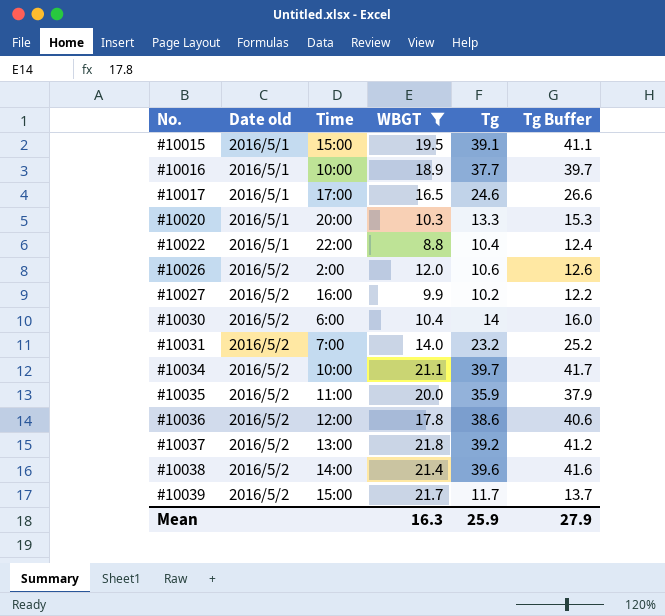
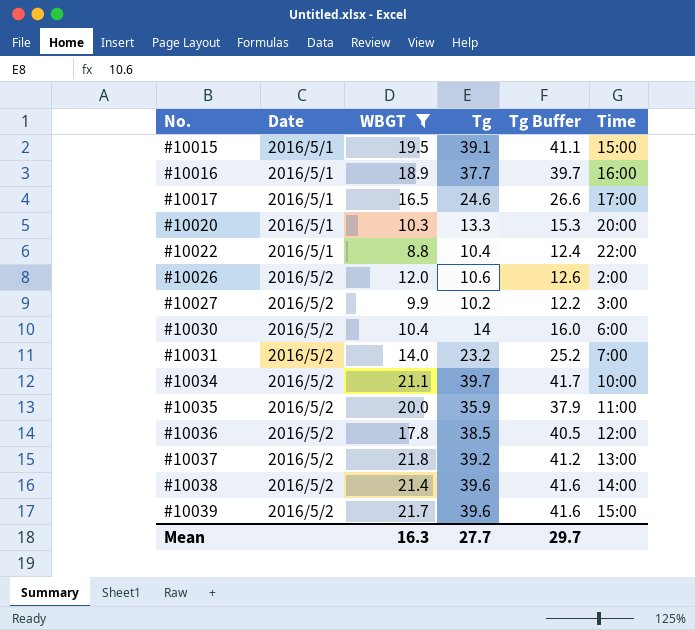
column name: Date old -> Date
column Time | position: 3 -> 6
#10016 | Time: 10:00 -> 16:00
#10027 | Time: 16:00 -> 3:00
#10036 | Tg: 38.6 -> 38.5
#10036 | Tg Buffer: 40.6 -> 40.5
#10039 | Tg: 11.7 -> 39.6
#10039 | Tg Buffer: 13.7 -> 41.6
Mean | Tg: 25.9 -> 27.7
Mean | Tg Buffer: 27.9 -> 29.7

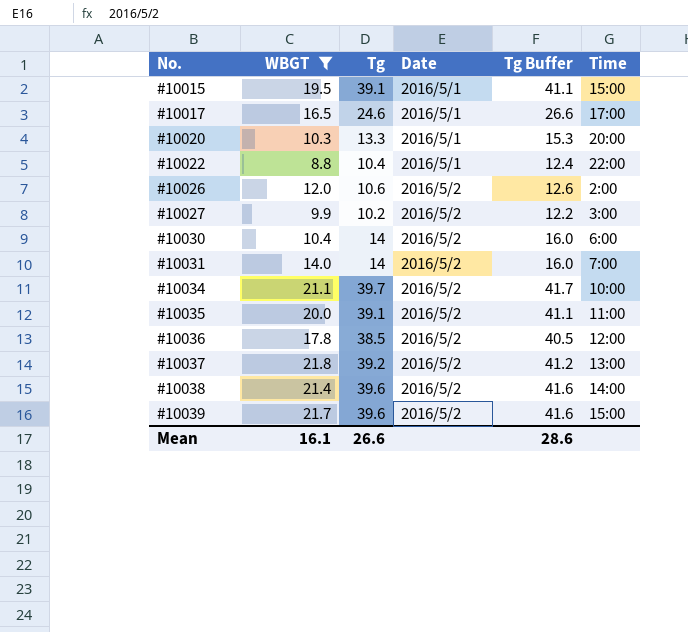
column Date | position: 2 -> 4
row #10016: 2016/5/1 | 18.9 | 37.7 | 39.7 | 16:00 -> none
#10031 | Tg: 23.2 -> 14
#10031 | Tg Buffer: 25.2 -> 16.0
#10035 | Tg: 35.9 -> 39.1
#10035 | Tg Buffer: 37.9 -> 41.1
Mean | WBGT: 16.3 -> 16.1
Mean | Tg: 27.7 -> 26.6
Mean | Tg Buffer: 29.7 -> 28.6

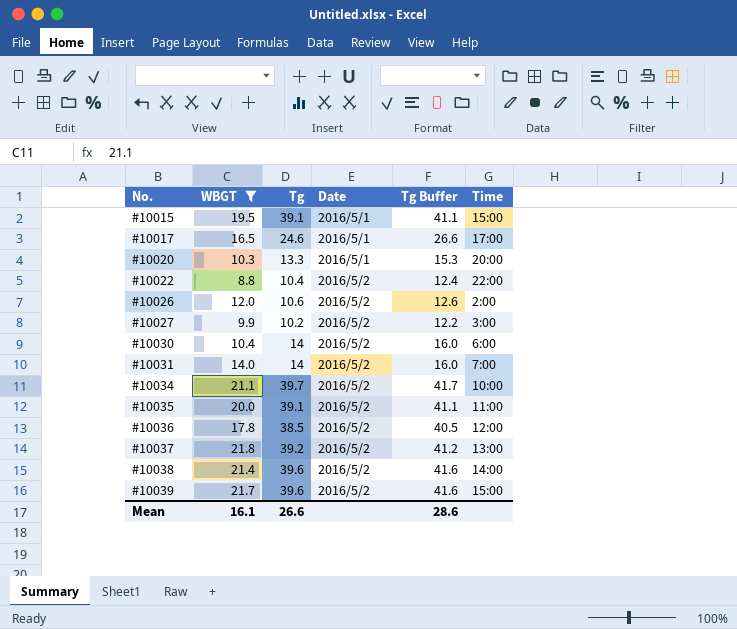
#10022 | Date: 2016/5/1 -> 2016/5/2

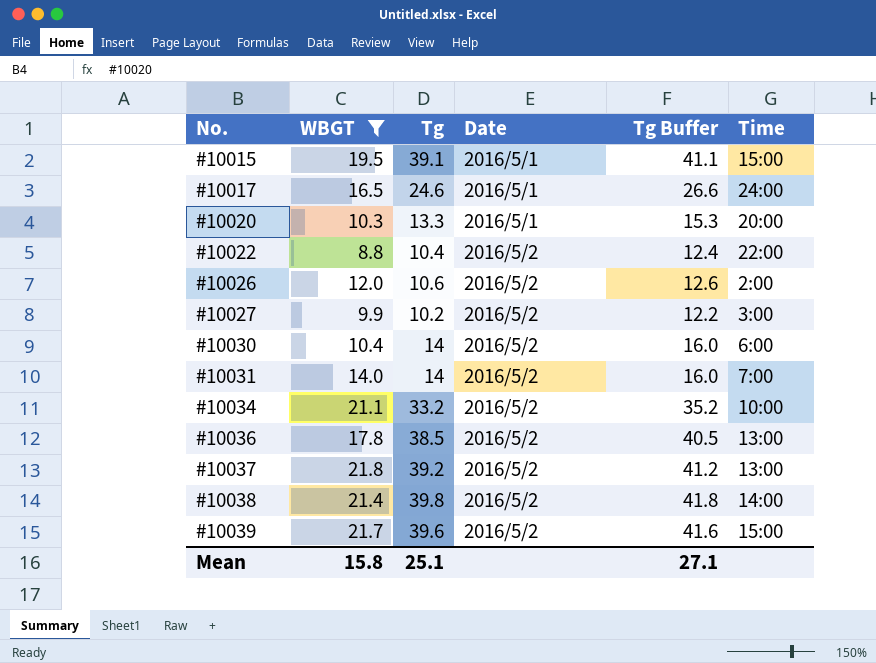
row #10035: 20.0 | 39.1 | 2016/5/2 | 41.1 | 11:00 -> none
#10017 | Time: 17:00 -> 24:00
#10034 | Tg: 39.7 -> 33.2
#10034 | Tg Buffer: 41.7 -> 35.2
#10036 | Time: 12:00 -> 13:00
#10038 | Tg: 39.6 -> 39.8
#10038 | Tg Buffer: 41.6 -> 41.8
Mean | WBGT: 16.1 -> 15.8
Mean | Tg: 26.6 -> 25.1
Mean | Tg Buffer: 28.6 -> 27.1

